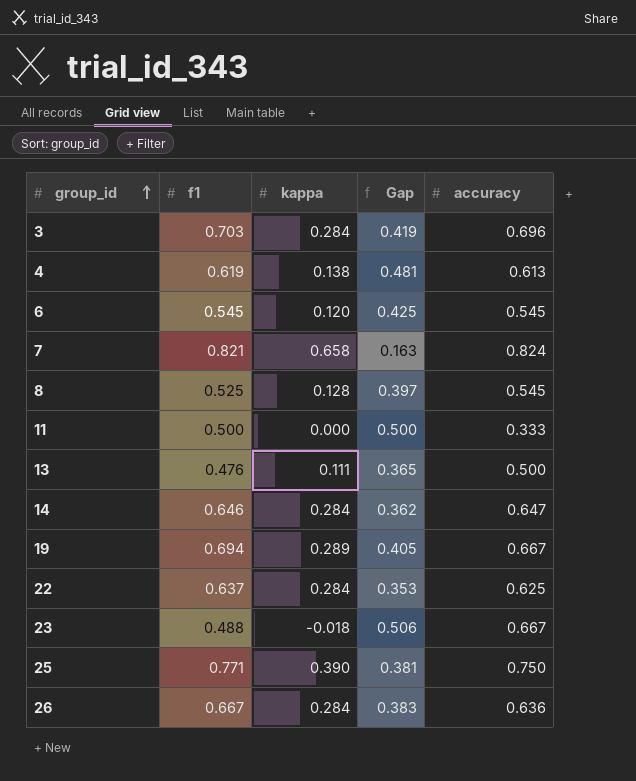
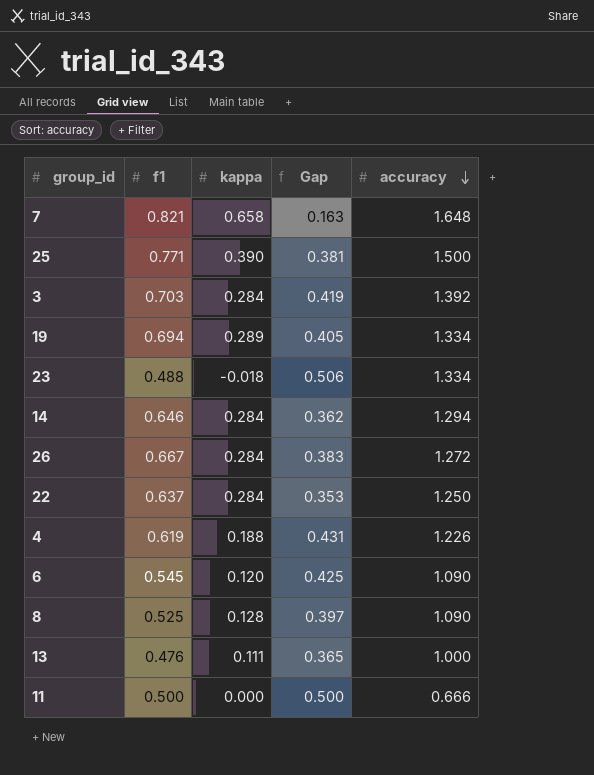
row order: group_id ascending -> accuracy descending
7 | accuracy: 0.824 -> 1.648
25 | accuracy: 0.750 -> 1.500
3 | accuracy: 0.696 -> 1.392
19 | accuracy: 0.667 -> 1.334
23 | accuracy: 0.667 -> 1.334
14 | accuracy: 0.647 -> 1.294
26 | accuracy: 0.636 -> 1.272
22 | accuracy: 0.625 -> 1.250
4 | kappa: 0.138 -> 0.188
4 | Gap: 0.481 -> 0.431
4 | accuracy: 0.613 -> 1.226
6 | accuracy: 0.545 -> 1.090
8 | accuracy: 0.545 -> 1.090
13 | accuracy: 0.500 -> 1.000
11 | accuracy: 0.333 -> 0.666

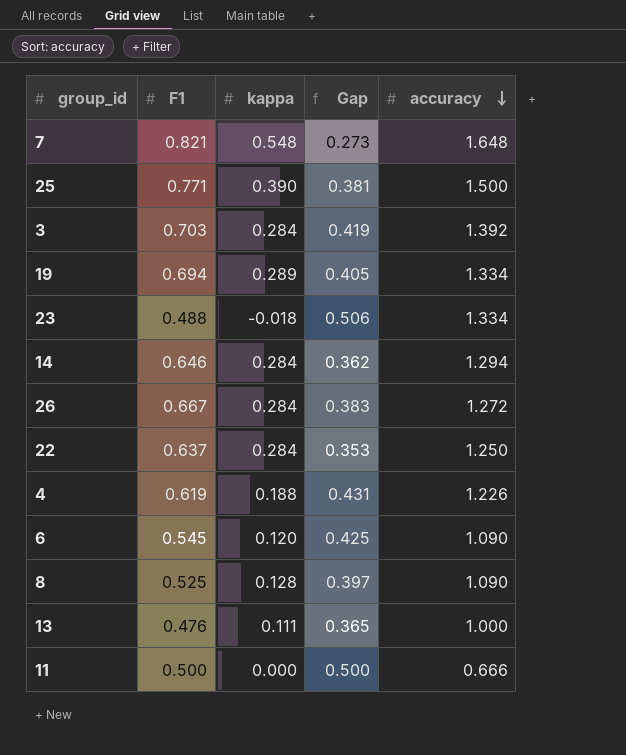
column name: f1 -> F1
7 | kappa: 0.658 -> 0.548
7 | Gap: 0.163 -> 0.273

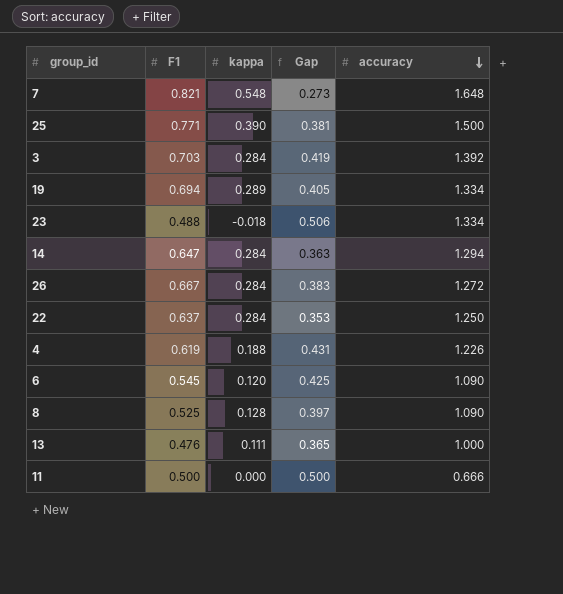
14 | F1: 0.646 -> 0.647
14 | Gap: 0.362 -> 0.363

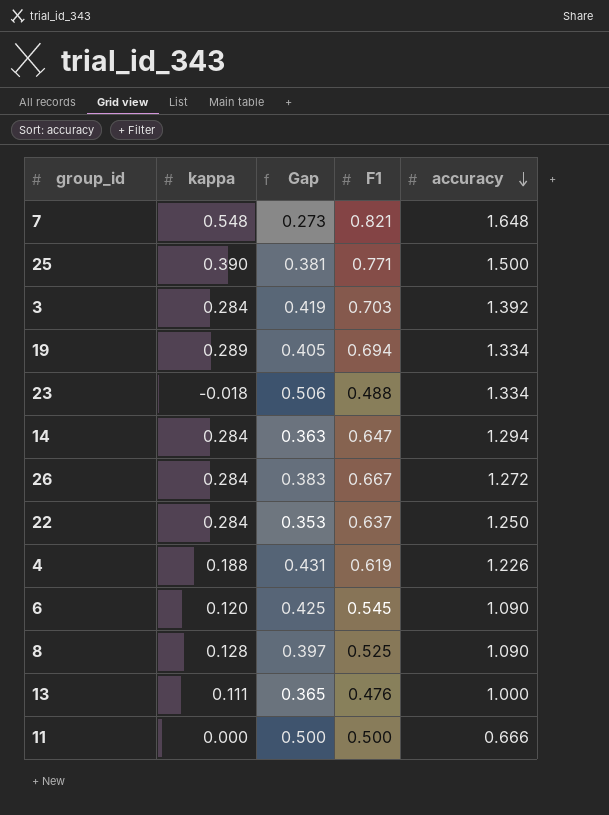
column F1 | position: 2 -> 4

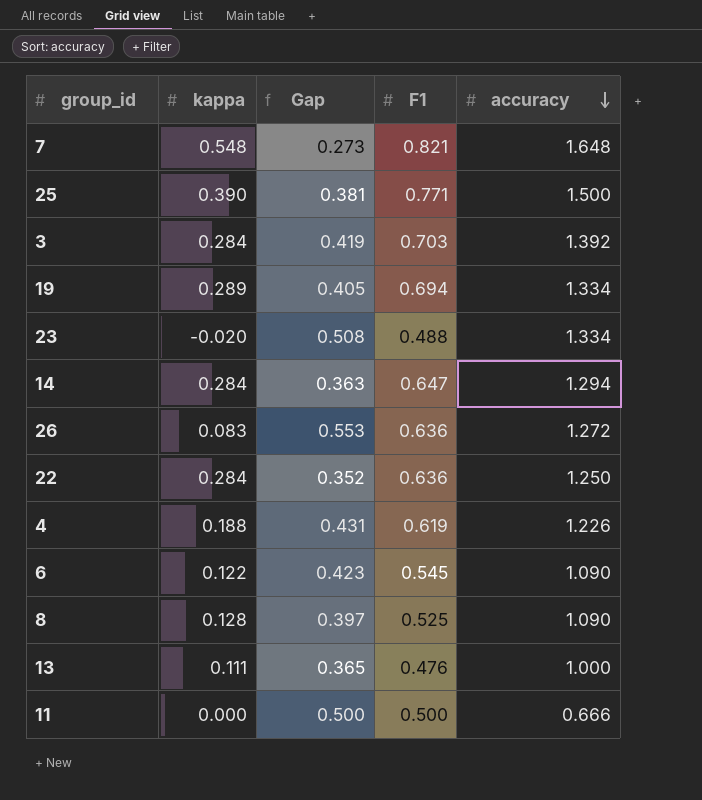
23 | kappa: -0.018 -> -0.020
23 | Gap: 0.506 -> 0.508
26 | kappa: 0.284 -> 0.083
26 | Gap: 0.383 -> 0.553
26 | F1: 0.667 -> 0.636
22 | Gap: 0.353 -> 0.352
22 | F1: 0.637 -> 0.636
6 | kappa: 0.120 -> 0.122
6 | Gap: 0.425 -> 0.423

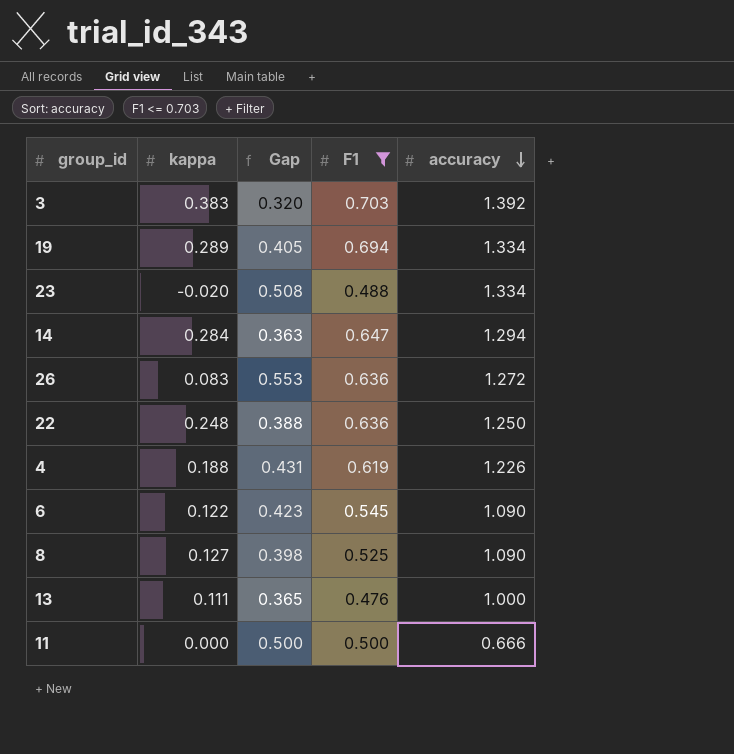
filter: none -> F1 <= 0.703
3 | kappa: 0.284 -> 0.383
3 | Gap: 0.419 -> 0.320
22 | kappa: 0.284 -> 0.248
22 | Gap: 0.352 -> 0.388
8 | kappa: 0.128 -> 0.127
8 | Gap: 0.397 -> 0.398

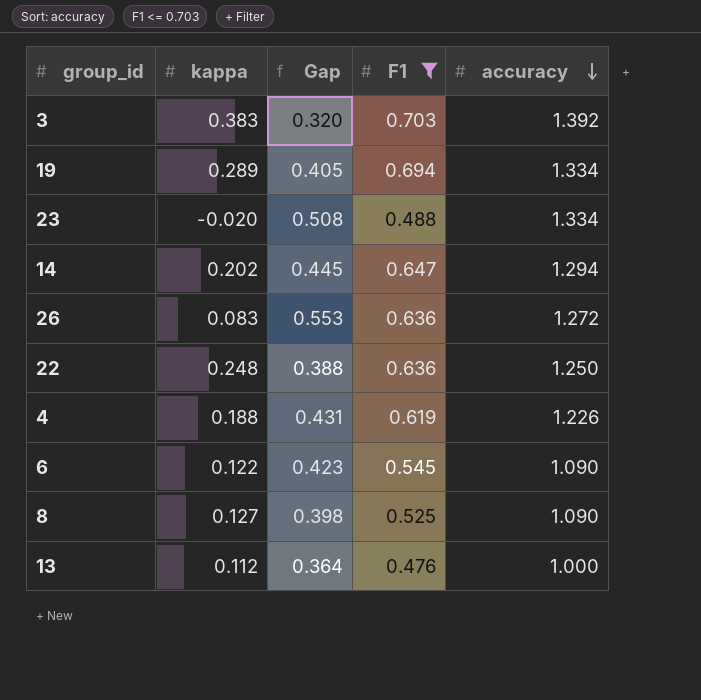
row 11: 0.000 | 0.500 | 0.500 | 0.666 -> none
14 | kappa: 0.284 -> 0.202
14 | Gap: 0.363 -> 0.445
13 | kappa: 0.111 -> 0.112
13 | Gap: 0.365 -> 0.364

